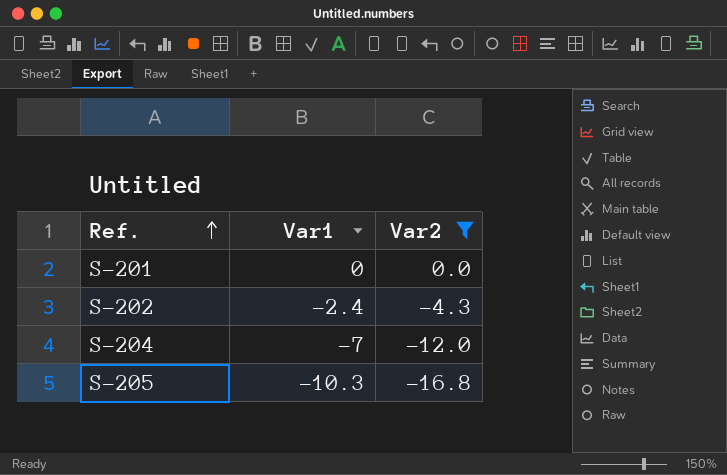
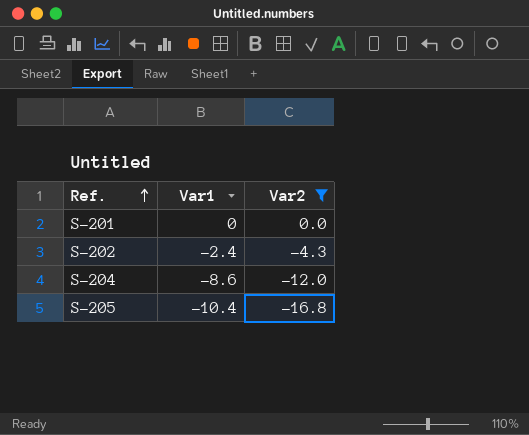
S-204 | Var1: -7 -> -8.6
S-205 | Var1: -10.3 -> -10.4

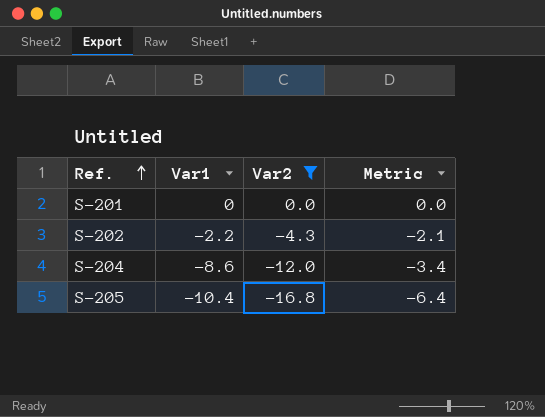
column Metric | formula: none -> [Var2] - [Var1]
S-202 | Var1: -2.4 -> -2.2

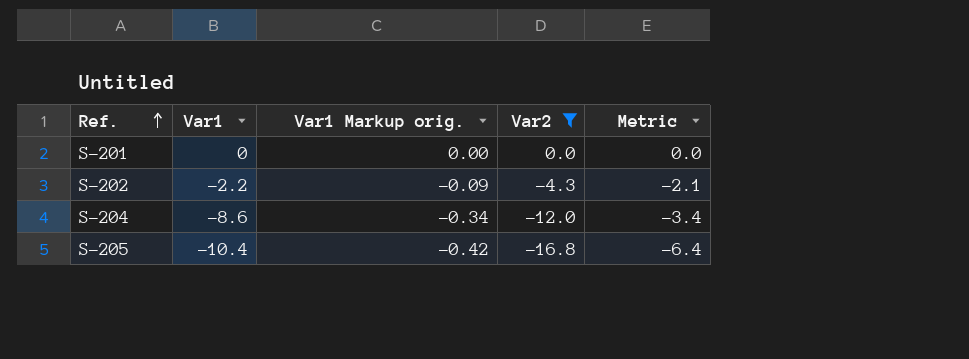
column Var1 Markup orig. | formula: none -> [Var1] * 0.04

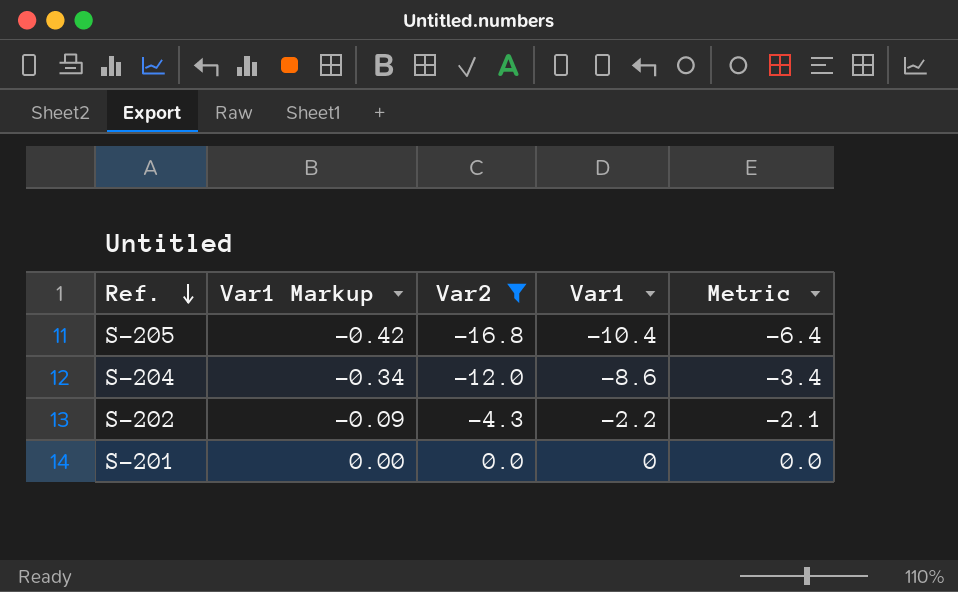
row order: Ref. ascending -> Ref. descending
column name: Var1 Markup orig. -> Var1 Markup
column Var1 | position: 2 -> 4

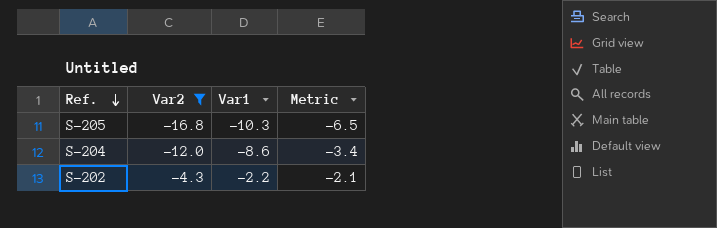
column Var1 Markup | formula: [Var1] * 0.04 -> none
row S-201: 0.00 | 0.0 | 0 | 0.0 -> none
S-205 | Var1: -10.4 -> -10.3
S-205 | Metric: -6.4 -> -6.5

